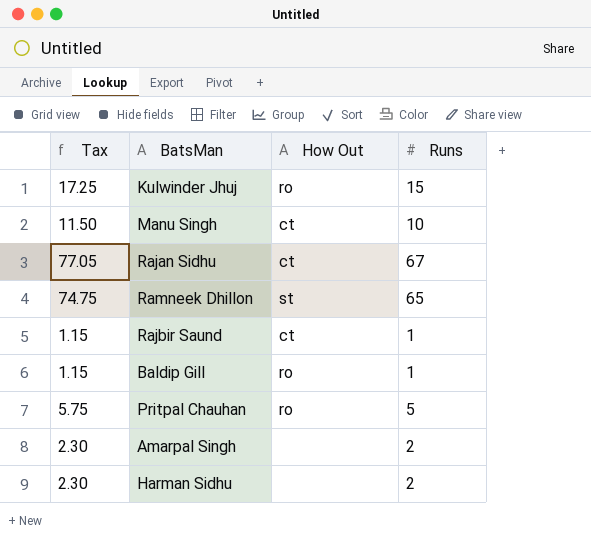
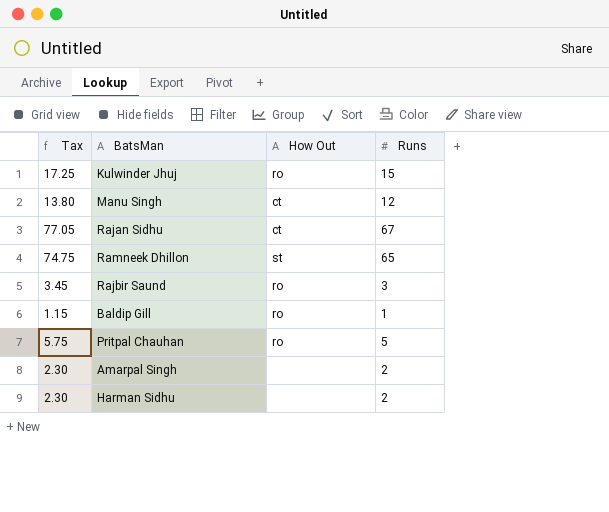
Manu Singh | Tax: 11.50 -> 13.80
Manu Singh | Runs: 10 -> 12
Rajbir Saund | Tax: 1.15 -> 3.45
Rajbir Saund | How Out: ct -> ro
Rajbir Saund | Runs: 1 -> 3

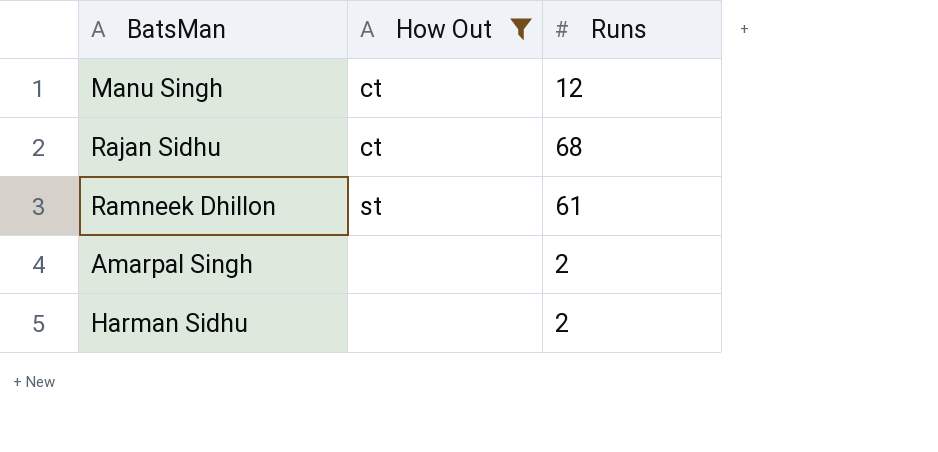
filter: none -> How Out != ro
column Tax | formula: [Runs] * 1.15 -> none
Rajan Sidhu | Runs: 67 -> 68
Ramneek Dhillon | Runs: 65 -> 61

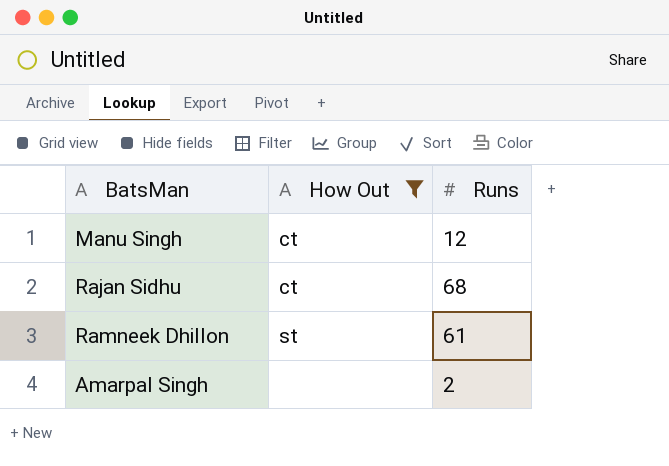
row Harman Sidhu: none | 2 -> none

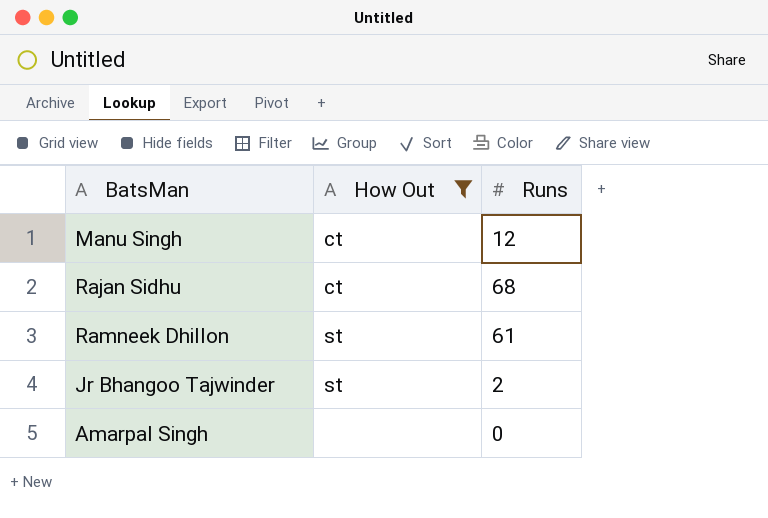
row Jr Bhangoo Tajwinder: none -> st | 2
Amarpal Singh | Runs: 2 -> 0

